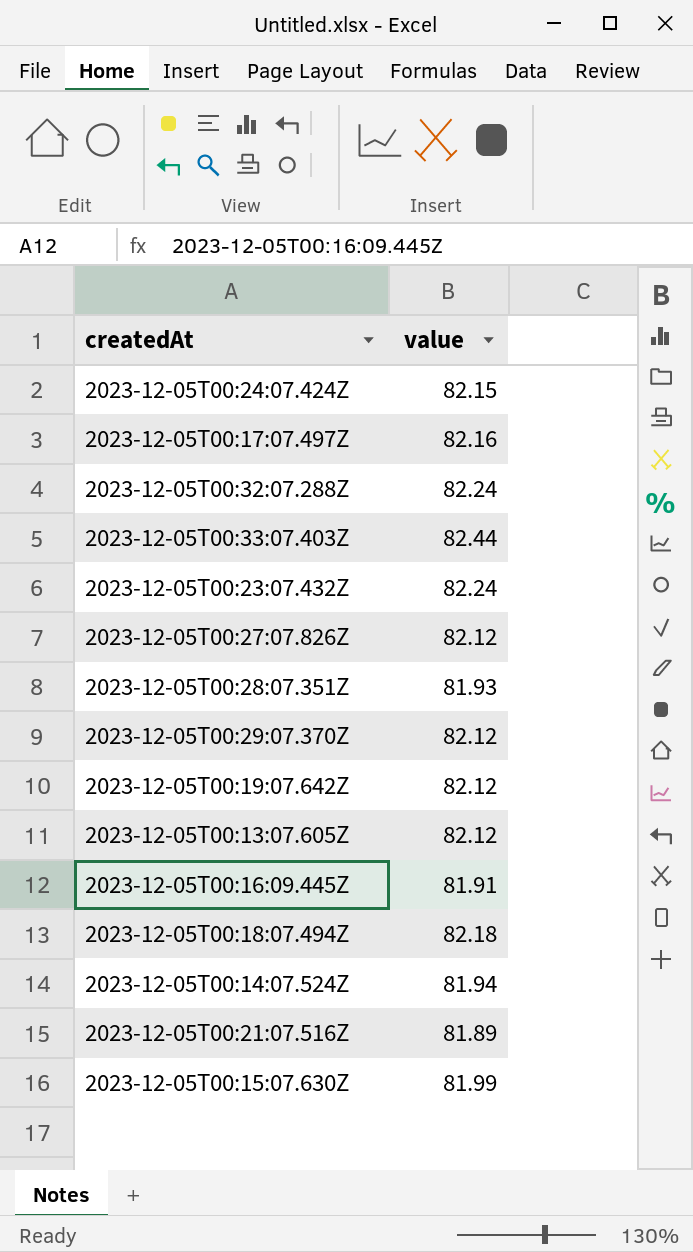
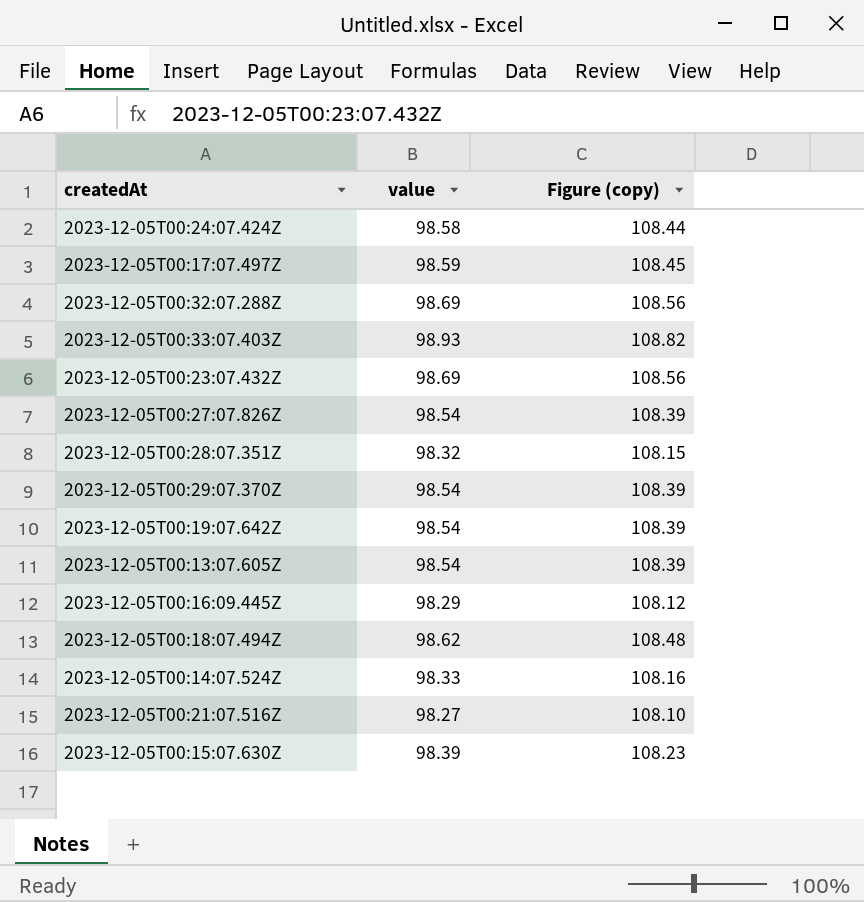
column Figure (copy) | formula: none -> [value] * 1.1
2023-12-05T00:24:07.424Z | value: 82.15 -> 98.58
2023-12-05T00:17:07.497Z | value: 82.16 -> 98.59
2023-12-05T00:32:07.288Z | value: 82.24 -> 98.69
2023-12-05T00:33:07.403Z | value: 82.44 -> 98.93
2023-12-05T00:23:07.432Z | value: 82.24 -> 98.69
2023-12-05T00:27:07.826Z | value: 82.12 -> 98.54
2023-12-05T00:28:07.351Z | value: 81.93 -> 98.32
2023-12-05T00:29:07.370Z | value: 82.12 -> 98.54
2023-12-05T00:19:07.642Z | value: 82.12 -> 98.54
2023-12-05T00:13:07.605Z | value: 82.12 -> 98.54
2023-12-05T00:16:09.445Z | value: 81.91 -> 98.29
2023-12-05T00:18:07.494Z | value: 82.18 -> 98.62
2023-12-05T00:14:07.524Z | value: 81.94 -> 98.33
2023-12-05T00:21:07.516Z | value: 81.89 -> 98.27
2023-12-05T00:15:07.630Z | value: 81.99 -> 98.39

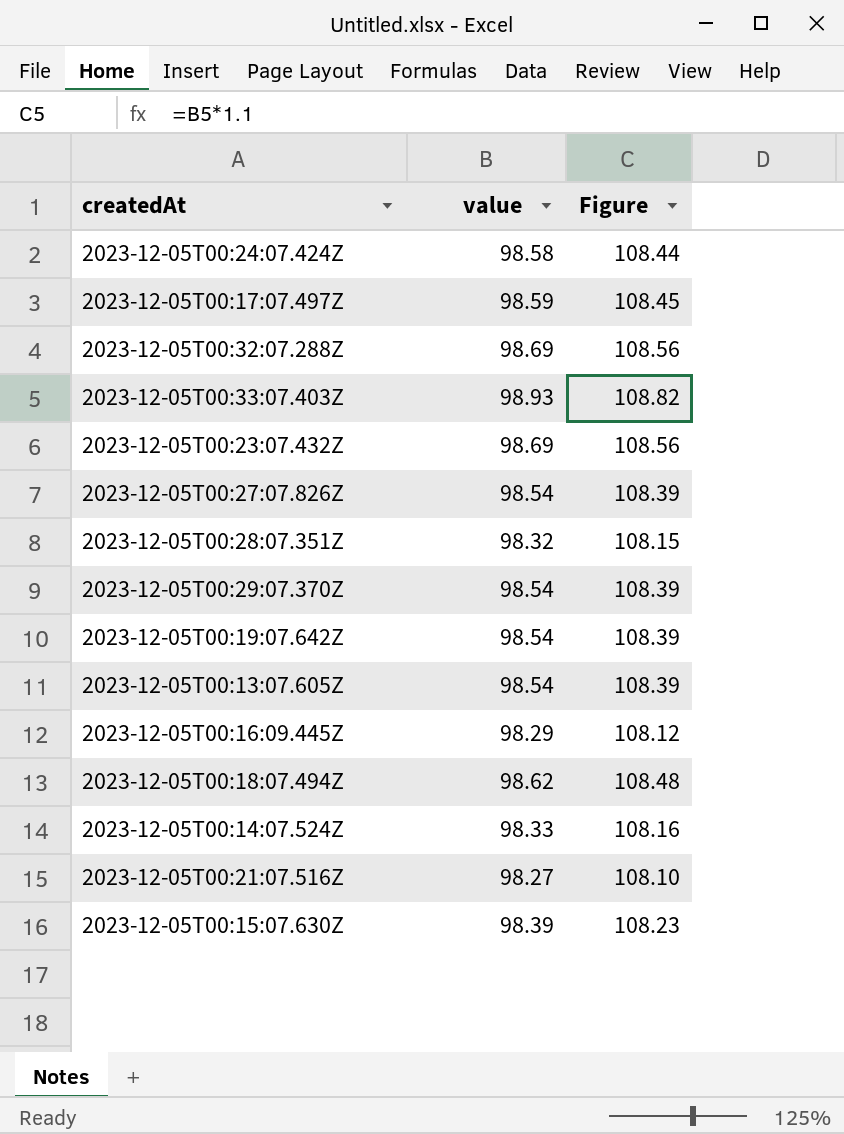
column name: Figure (copy) -> Figure

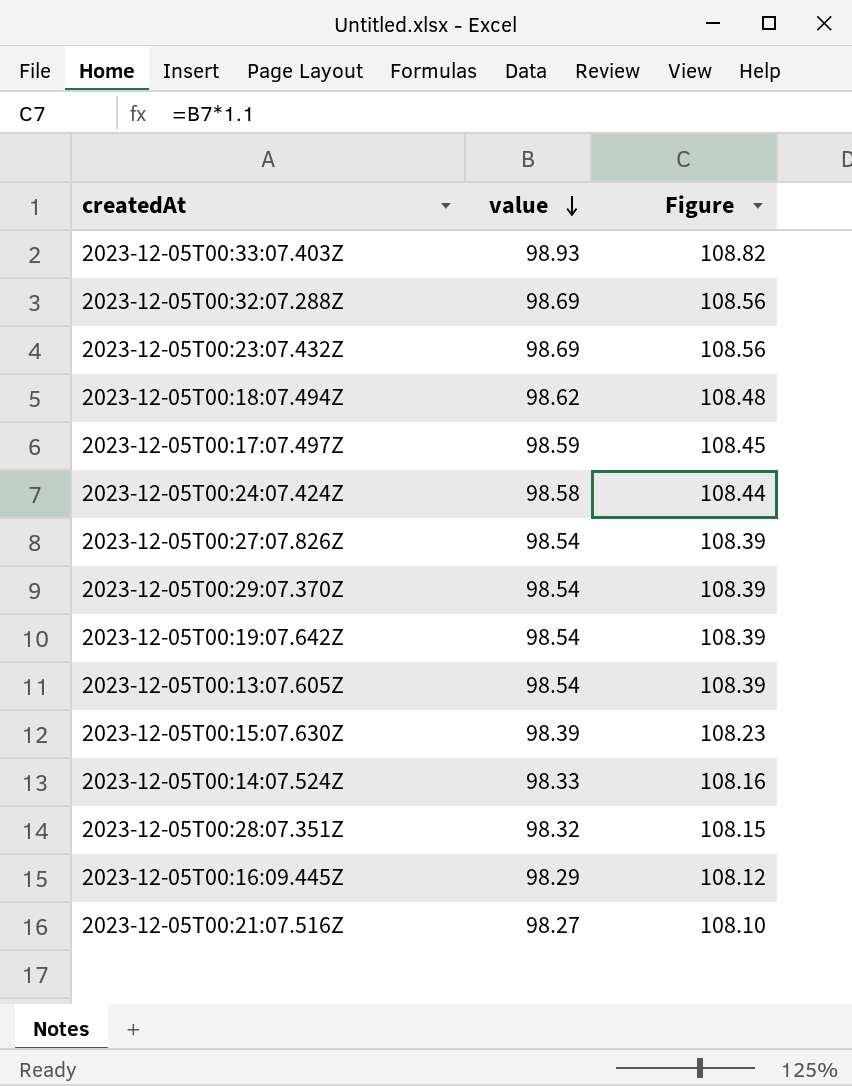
row order: none -> value descending

